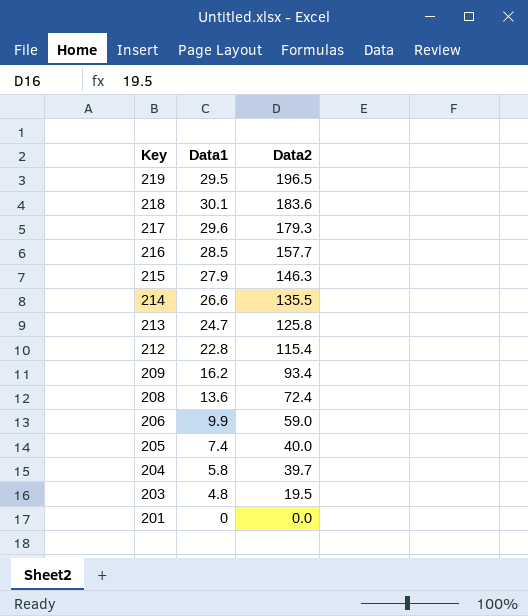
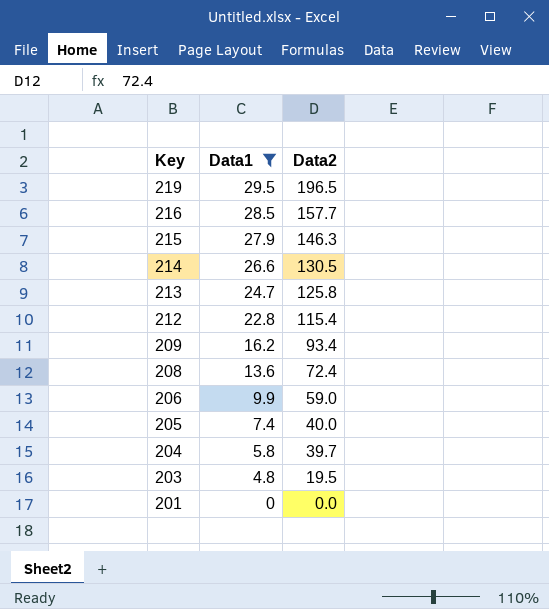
filter: none -> Data1 <= 29.5
214 | Data2: 135.5 -> 130.5

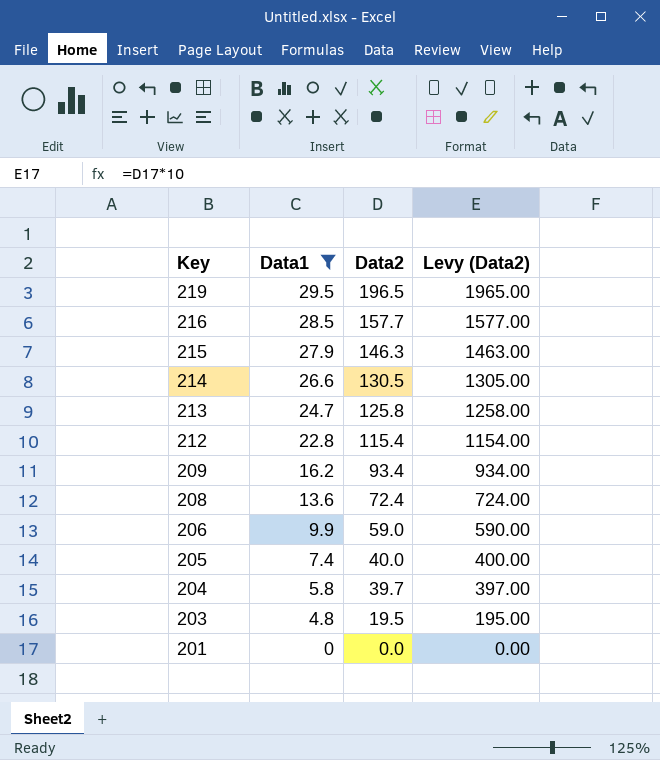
column Levy (Data2) | formula: none -> [Data2] * 10

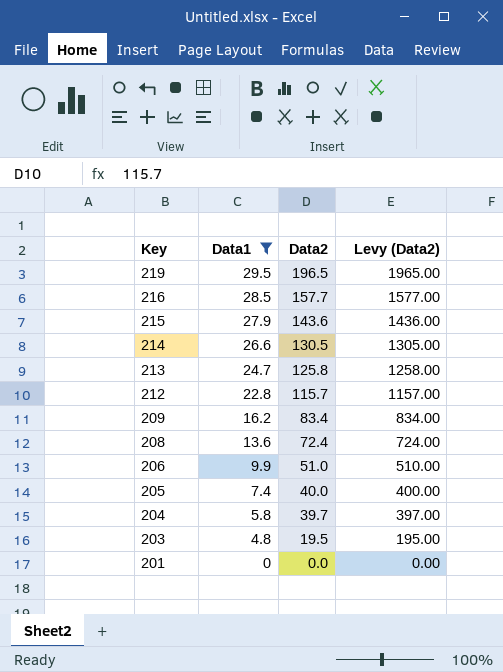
215 | Data2: 146.3 -> 143.6
215 | Levy (Data2): 1463.00 -> 1436.00
212 | Data2: 115.4 -> 115.7
212 | Levy (Data2): 1154.00 -> 1157.00
209 | Data2: 93.4 -> 83.4
209 | Levy (Data2): 934.00 -> 834.00
206 | Data2: 59.0 -> 51.0
206 | Levy (Data2): 590.00 -> 510.00

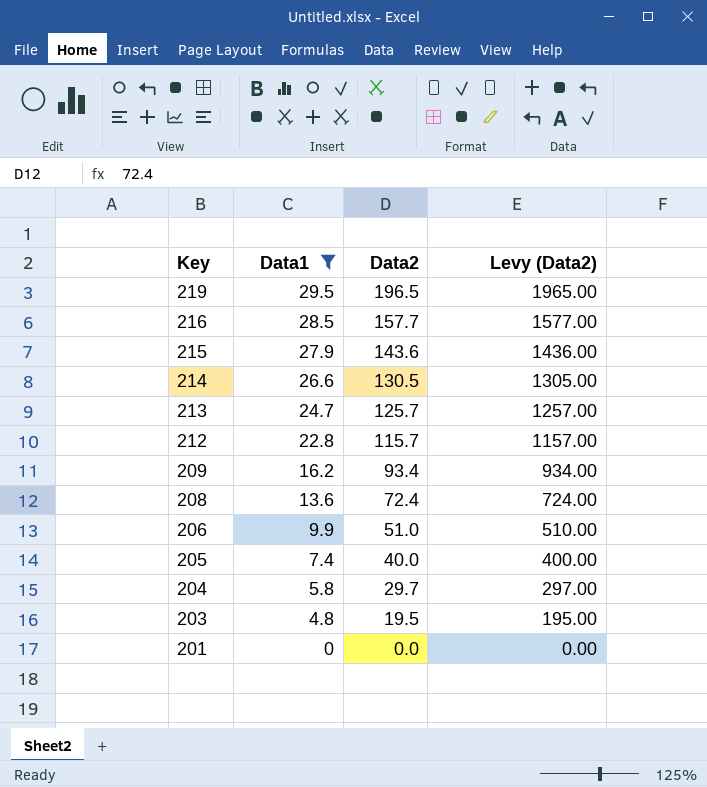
213 | Data2: 125.8 -> 125.7
213 | Levy (Data2): 1258.00 -> 1257.00
209 | Data2: 83.4 -> 93.4
209 | Levy (Data2): 834.00 -> 934.00
204 | Data2: 39.7 -> 29.7
204 | Levy (Data2): 397.00 -> 297.00

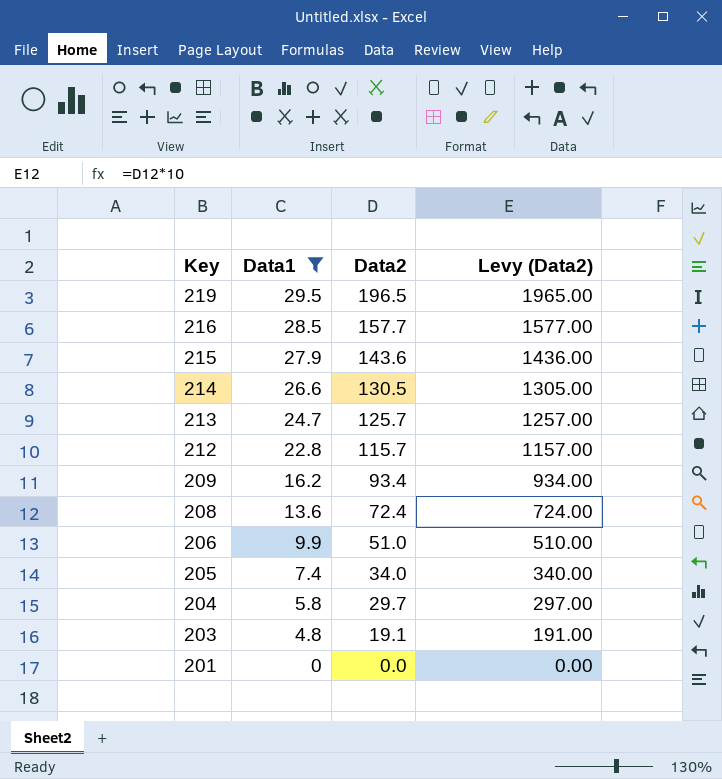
205 | Data2: 40.0 -> 34.0
205 | Levy (Data2): 400.00 -> 340.00
203 | Data2: 19.5 -> 19.1
203 | Levy (Data2): 195.00 -> 191.00

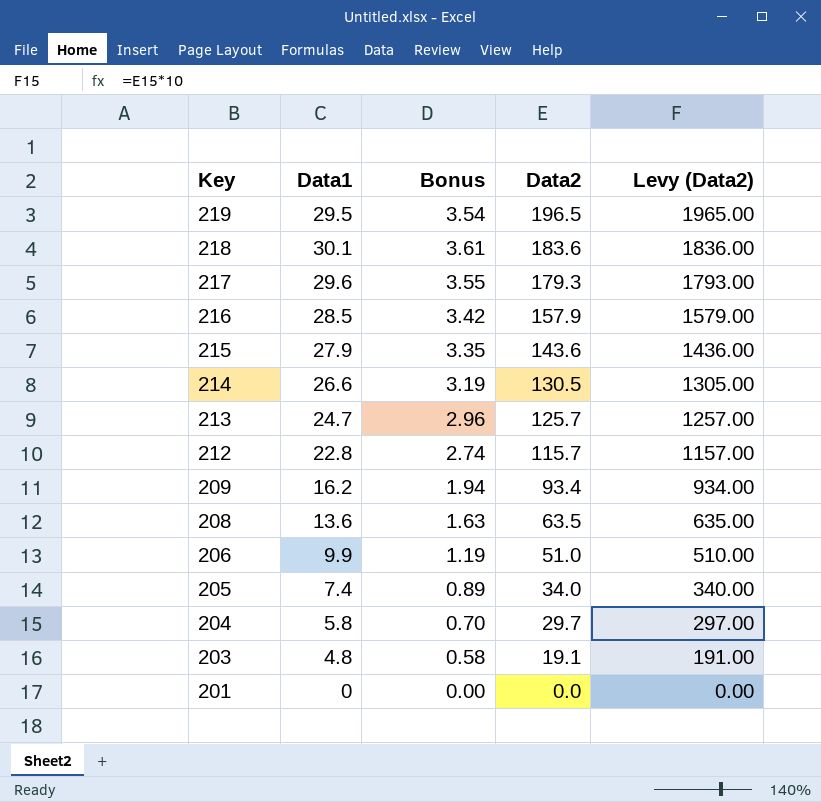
filter: Data1 <= 29.5 -> none
column Bonus | formula: none -> [Data1] * 0.12
216 | Data2: 157.7 -> 157.9
216 | Levy (Data2): 1577.00 -> 1579.00
208 | Data2: 72.4 -> 63.5
208 | Levy (Data2): 724.00 -> 635.00

